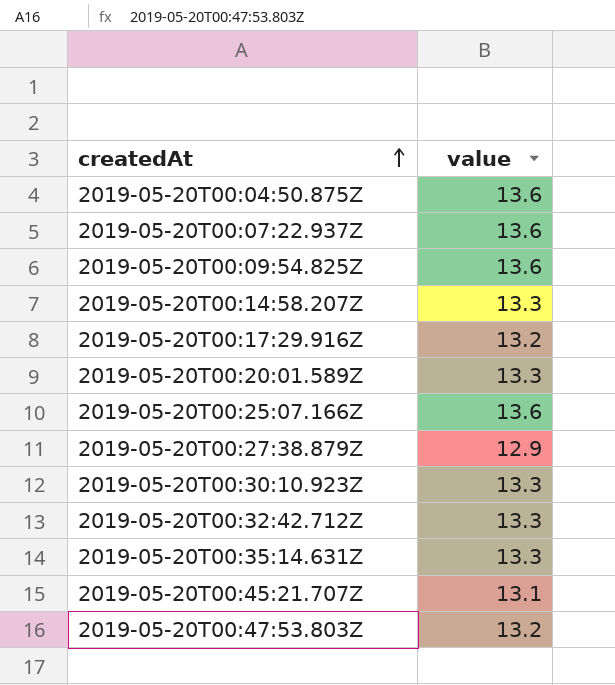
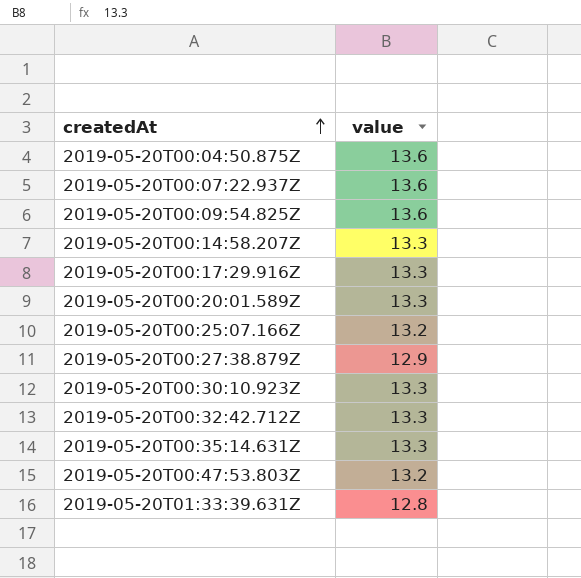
row 2019-05-20T00:45:21.707Z: 13.1 -> none
2019-05-20T00:17:29.916Z | value: 13.2 -> 13.3
2019-05-20T00:25:07.166Z | value: 13.6 -> 13.2
row 2019-05-20T01:33:39.631Z: none -> 12.8

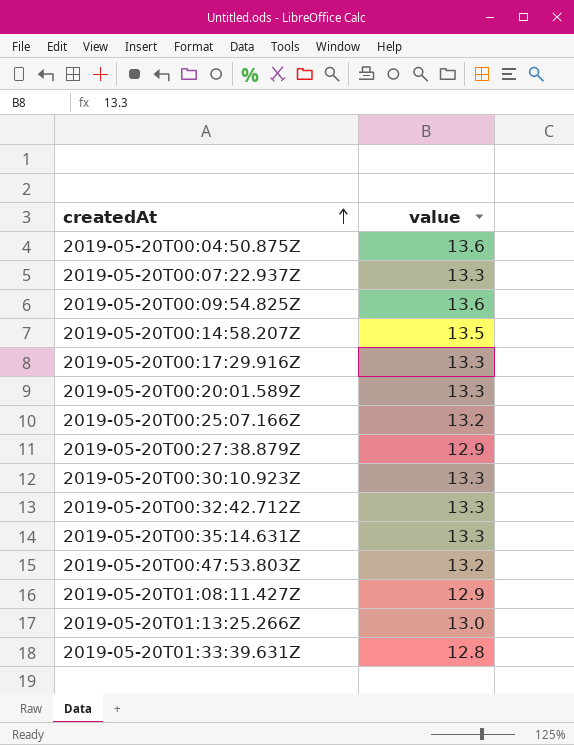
2019-05-20T00:07:22.937Z | value: 13.6 -> 13.3
2019-05-20T00:14:58.207Z | value: 13.3 -> 13.5
row 2019-05-20T01:08:11.427Z: none -> 12.9
row 2019-05-20T01:13:25.266Z: none -> 13.0

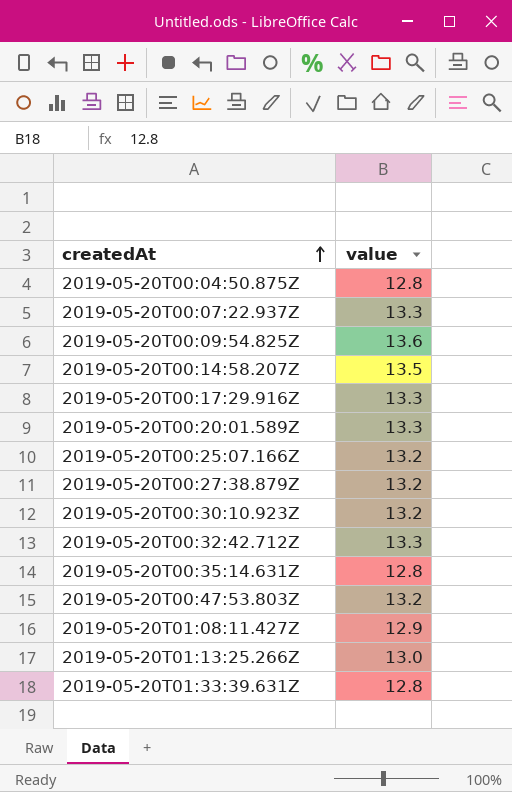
2019-05-20T00:04:50.875Z | value: 13.6 -> 12.8
2019-05-20T00:27:38.879Z | value: 12.9 -> 13.2
2019-05-20T00:30:10.923Z | value: 13.3 -> 13.2
2019-05-20T00:35:14.631Z | value: 13.3 -> 12.8

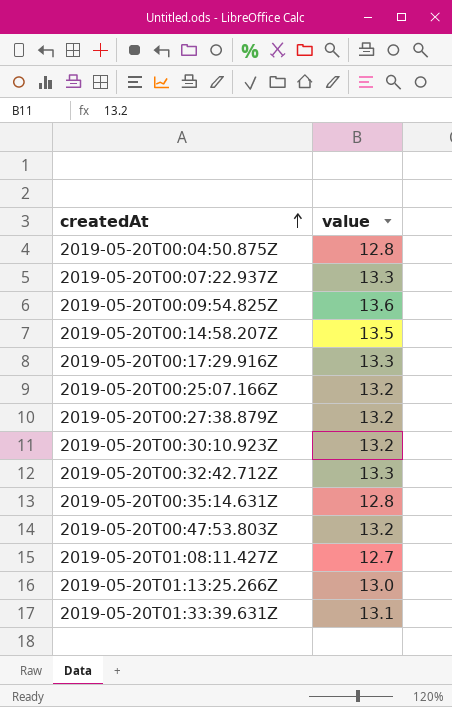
row 2019-05-20T00:20:01.589Z: 13.3 -> none
2019-05-20T01:08:11.427Z | value: 12.9 -> 12.7
2019-05-20T01:33:39.631Z | value: 12.8 -> 13.1

